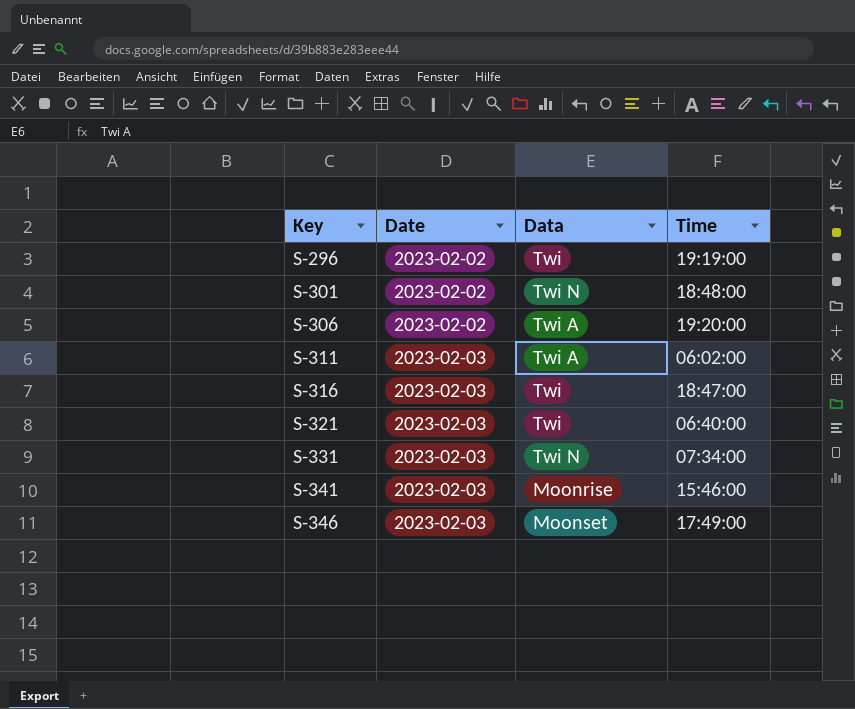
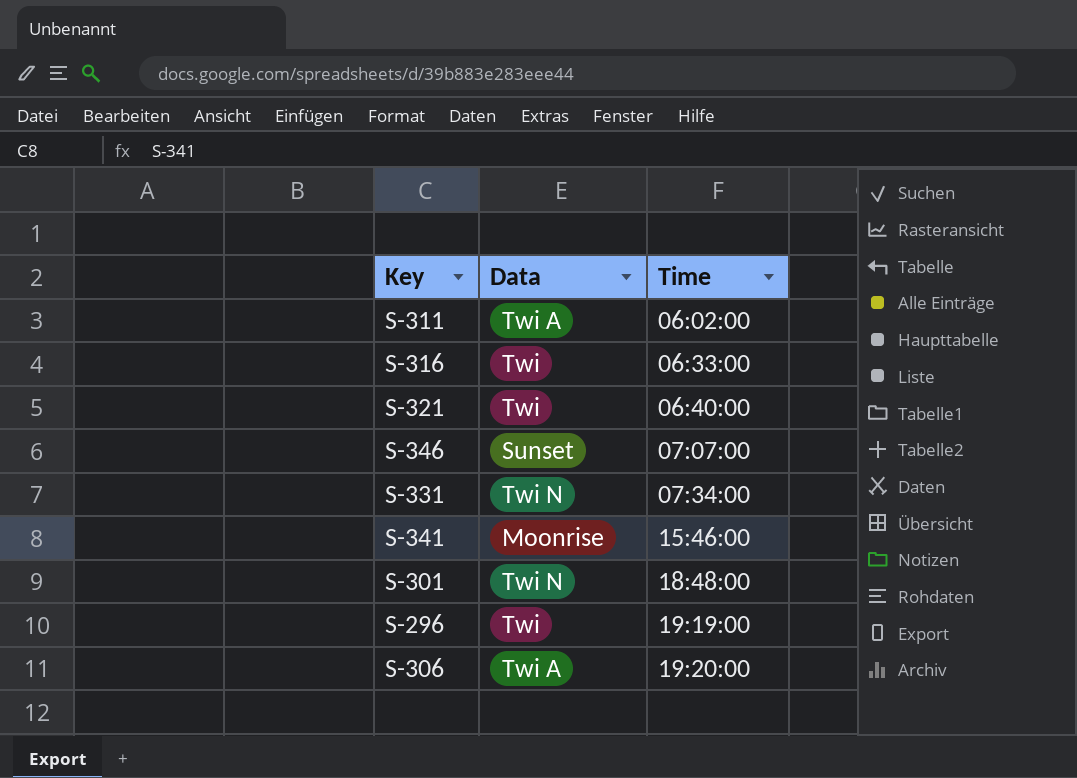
row order: Key ascending -> Time ascending
column Date | position: 2 -> none
S-316 | Time: 18:47:00 -> 06:33:00
S-346 | Data: Moonset -> Sunset
S-346 | Time: 17:49:00 -> 07:07:00

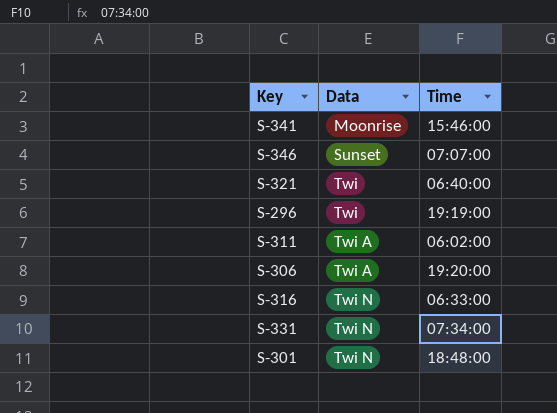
row order: Time ascending -> Data ascending
S-316 | Data: Twi -> Twi N

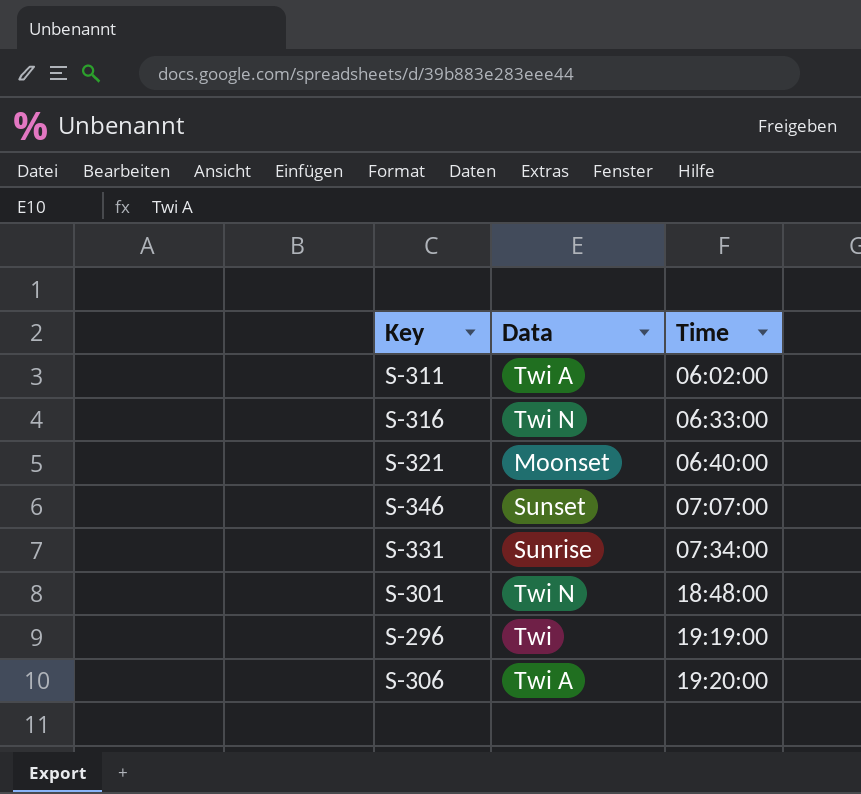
row order: Data ascending -> Time ascending
row S-341: Moonrise | 15:46:00 -> none
S-321 | Data: Twi -> Moonset
S-331 | Data: Twi N -> Sunrise

